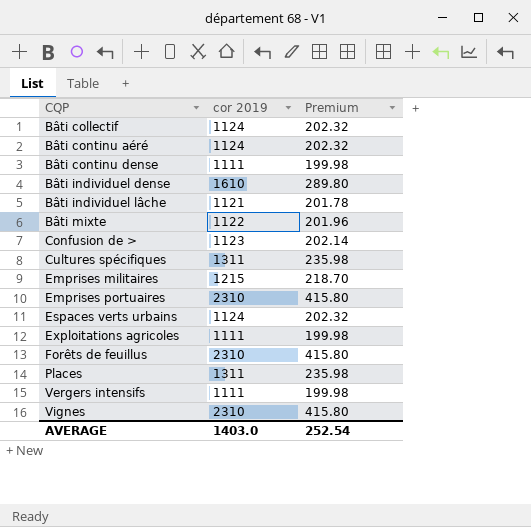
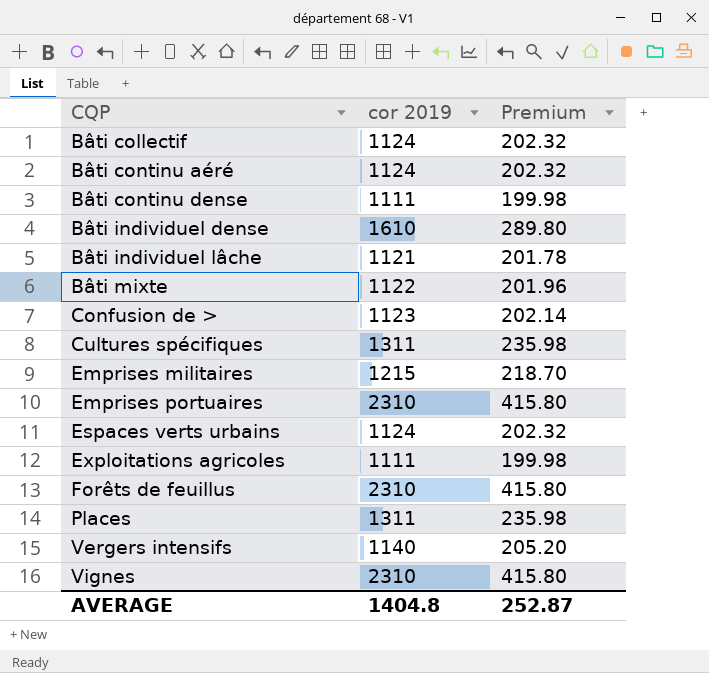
Vergers intensifs | cor 2019: 1111 -> 1140
Vergers intensifs | Premium: 199.98 -> 205.20
AVERAGE | cor 2019: 1403.0 -> 1404.8
AVERAGE | Premium: 252.54 -> 252.87

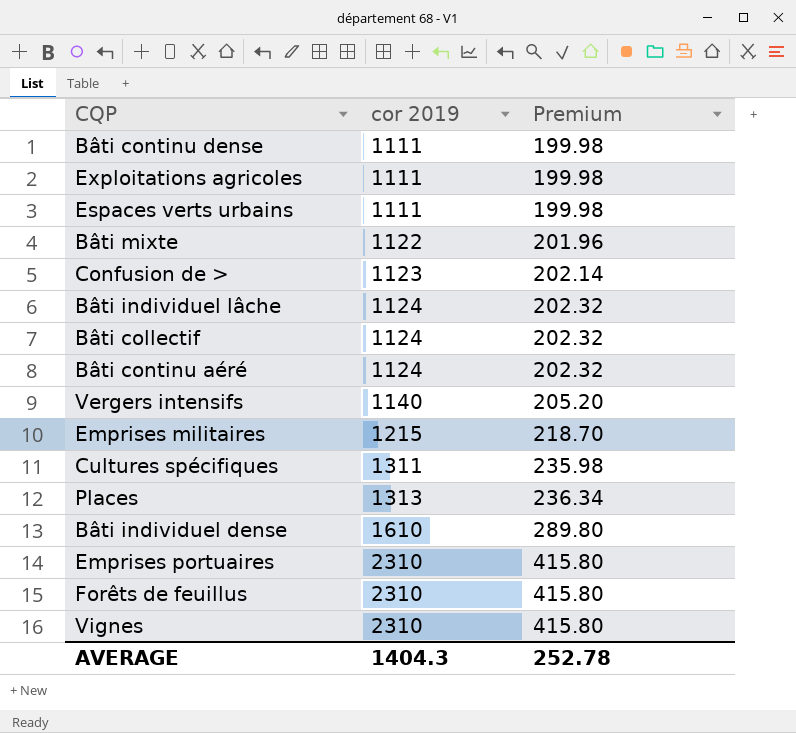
row order: CQP ascending -> cor 2019 ascending
Espaces verts urbains | cor 2019: 1124 -> 1111
Espaces verts urbains | Premium: 202.32 -> 199.98
Bâti individuel lâche | cor 2019: 1121 -> 1124
Bâti individuel lâche | Premium: 201.78 -> 202.32
Places | cor 2019: 1311 -> 1313
Places | Premium: 235.98 -> 236.34
AVERAGE | cor 2019: 1404.8 -> 1404.3
AVERAGE | Premium: 252.87 -> 252.78

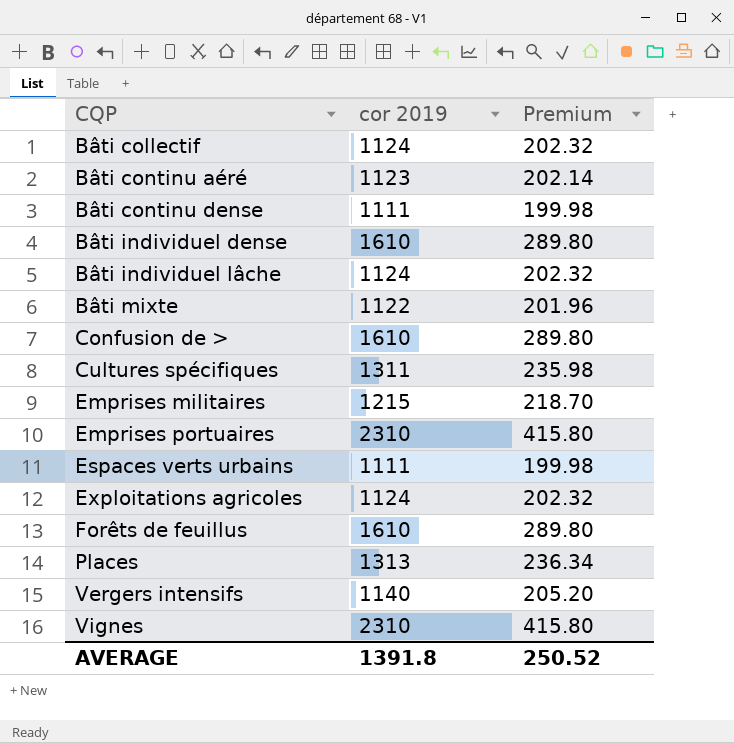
row order: cor 2019 ascending -> CQP ascending
Bâti continu aéré | cor 2019: 1124 -> 1123
Bâti continu aéré | Premium: 202.32 -> 202.14
Confusion de > | cor 2019: 1123 -> 1610
Confusion de > | Premium: 202.14 -> 289.80
Exploitations agricoles | cor 2019: 1111 -> 1124
Exploitations agricoles | Premium: 199.98 -> 202.32
Forêts de feuillus | cor 2019: 2310 -> 1610
Forêts de feuillus | Premium: 415.80 -> 289.80
AVERAGE | cor 2019: 1404.3 -> 1391.8
AVERAGE | Premium: 252.78 -> 250.52

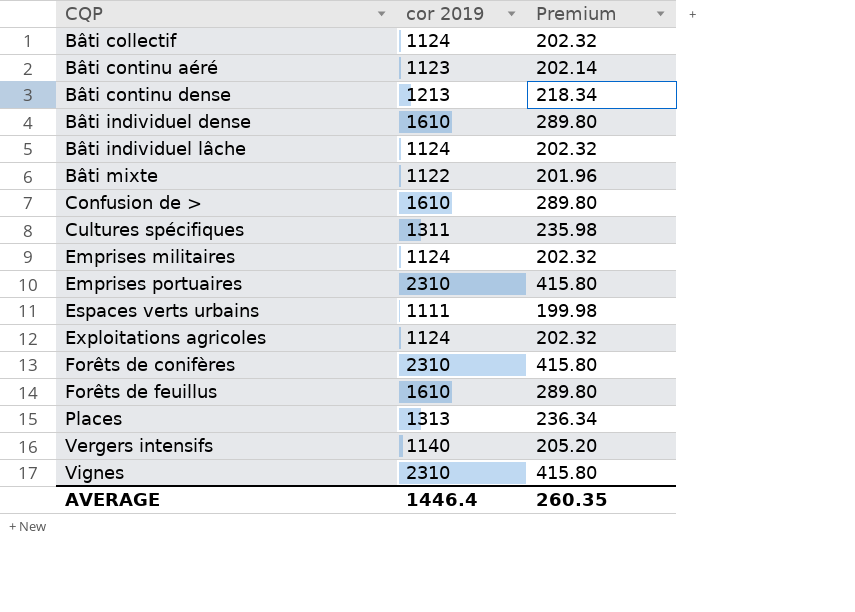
Bâti continu dense | cor 2019: 1111 -> 1213
Bâti continu dense | Premium: 199.98 -> 218.34
Emprises militaires | cor 2019: 1215 -> 1124
Emprises militaires | Premium: 218.70 -> 202.32
row Forêts de conifères: none -> 2310 | 415.80
AVERAGE | cor 2019: 1391.8 -> 1446.4
AVERAGE | Premium: 250.52 -> 260.35

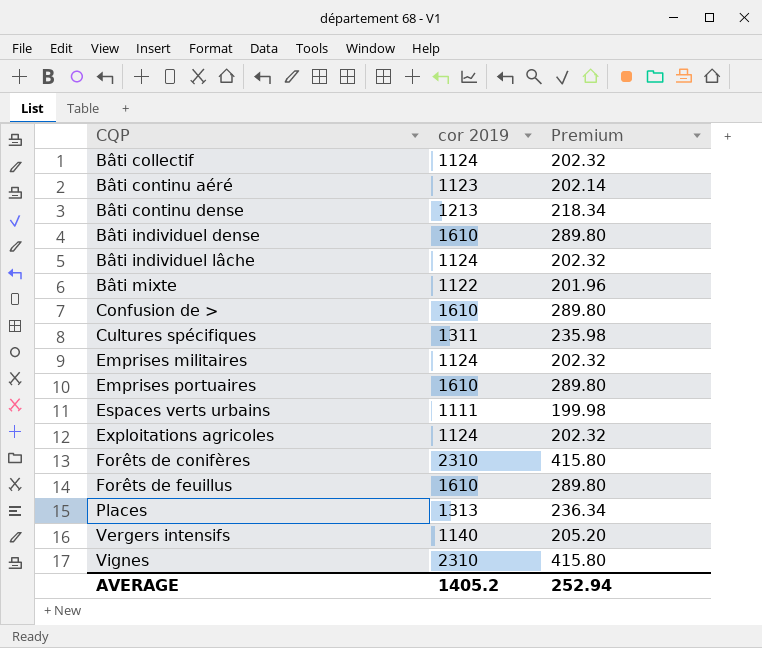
Emprises portuaires | cor 2019: 2310 -> 1610
Emprises portuaires | Premium: 415.80 -> 289.80
AVERAGE | cor 2019: 1446.4 -> 1405.2
AVERAGE | Premium: 260.35 -> 252.94

